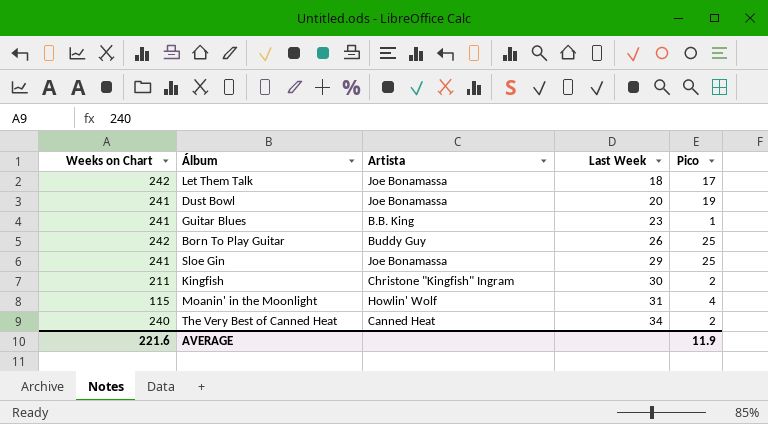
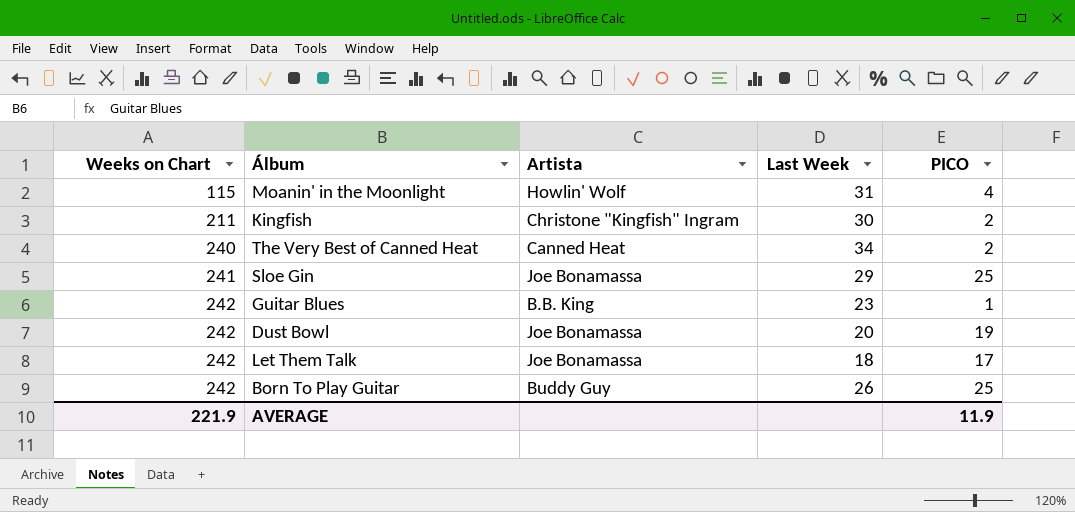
row order: Last Week ascending -> Weeks on Chart ascending
column name: Pico -> PICO
Guitar Blues | Weeks on Chart: 241 -> 242
Dust Bowl | Weeks on Chart: 241 -> 242
AVERAGE | Weeks on Chart: 221.6 -> 221.9

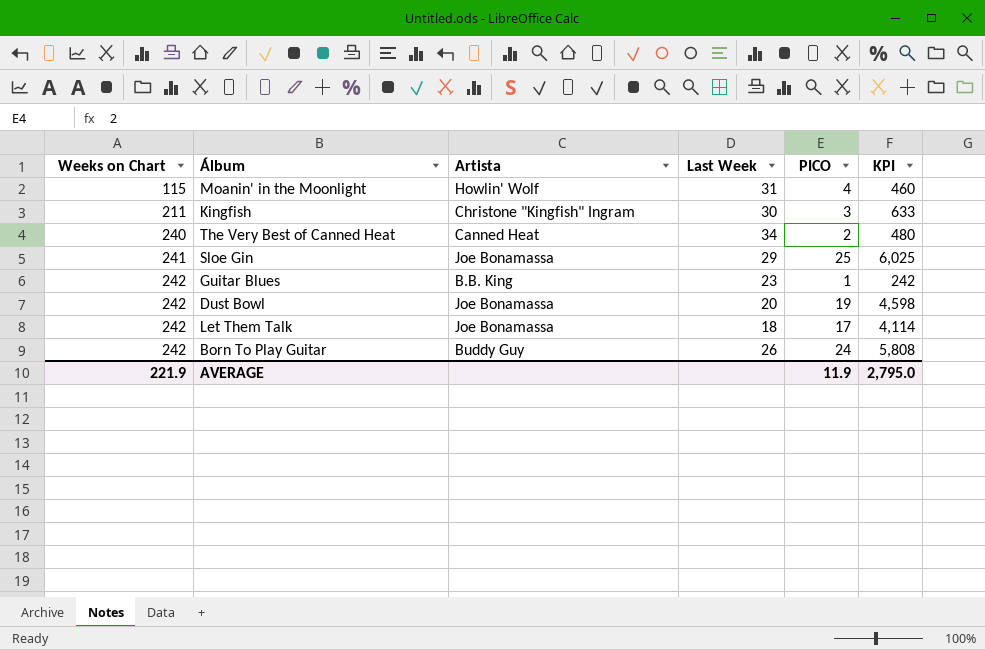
column KPI | formula: none -> [Weeks on Chart] * [PICO]
Kingfish | PICO: 2 -> 3
Born To Play Guitar | PICO: 25 -> 24

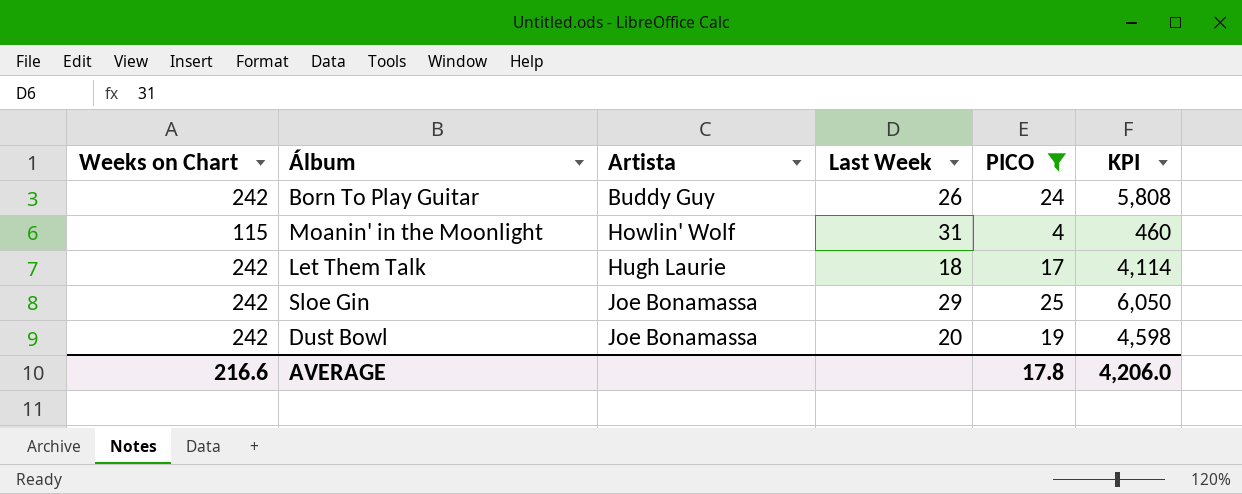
filter: none -> PICO >= 4
row order: Weeks on Chart ascending -> Artista ascending
Let Them Talk | Artista: Joe Bonamassa -> Hugh Laurie
Sloe Gin | Weeks on Chart: 241 -> 242
Sloe Gin | KPI: 6,025 -> 6,050
AVERAGE | Weeks on Chart: 221.9 -> 216.6
AVERAGE | PICO: 11.9 -> 17.8
AVERAGE | KPI: 2,795.0 -> 4,206.0

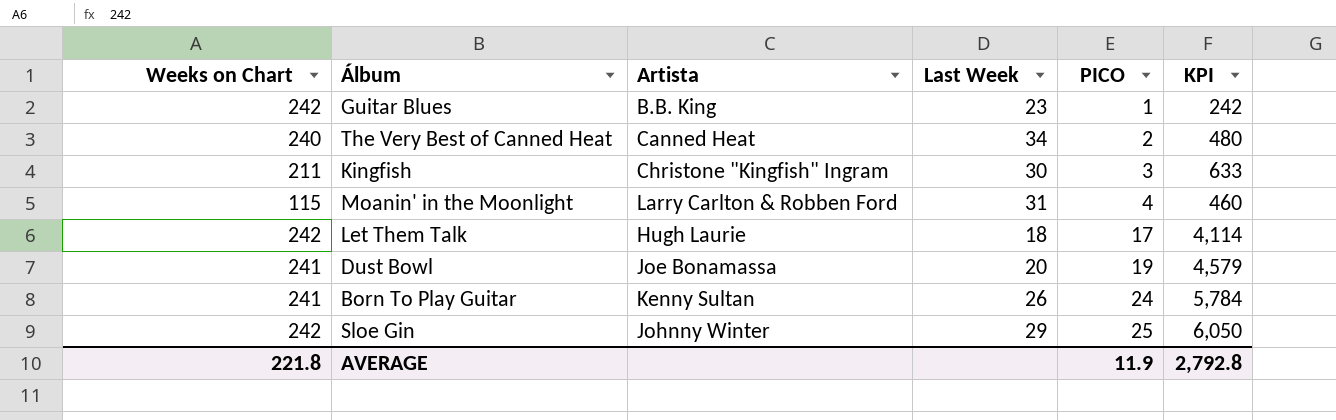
filter: PICO >= 4 -> none
row order: Artista ascending -> PICO ascending
Moanin' in the Moonlight | Artista: Howlin' Wolf -> Larry Carlton & Robben Ford
Dust Bowl | Weeks on Chart: 242 -> 241
Dust Bowl | KPI: 4,598 -> 4,579
Born To Play Guitar | Weeks on Chart: 242 -> 241
Born To Play Guitar | Artista: Buddy Guy -> Kenny Sultan
Born To Play Guitar | KPI: 5,808 -> 5,784
Sloe Gin | Artista: Joe Bonamassa -> Johnny Winter
AVERAGE | Weeks on Chart: 216.6 -> 221.8
AVERAGE | PICO: 17.8 -> 11.9
AVERAGE | KPI: 4,206.0 -> 2,792.8

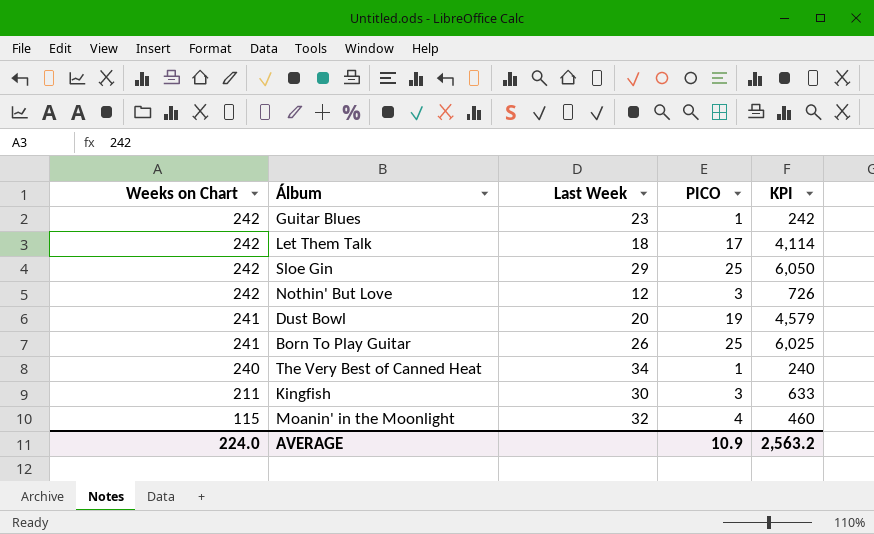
row order: PICO ascending -> Weeks on Chart descending
column Artista | position: 3 -> none
row Nothin' But Love: none -> 242 | 12 | 3 | 726
Born To Play Guitar | PICO: 24 -> 25
Born To Play Guitar | KPI: 5,784 -> 6,025
The Very Best of Canned Heat | PICO: 2 -> 1
The Very Best of Canned Heat | KPI: 480 -> 240
Moanin' in the Moonlight | Last Week: 31 -> 32
AVERAGE | Weeks on Chart: 221.8 -> 224.0
AVERAGE | PICO: 11.9 -> 10.9
AVERAGE | KPI: 2,792.8 -> 2,563.2

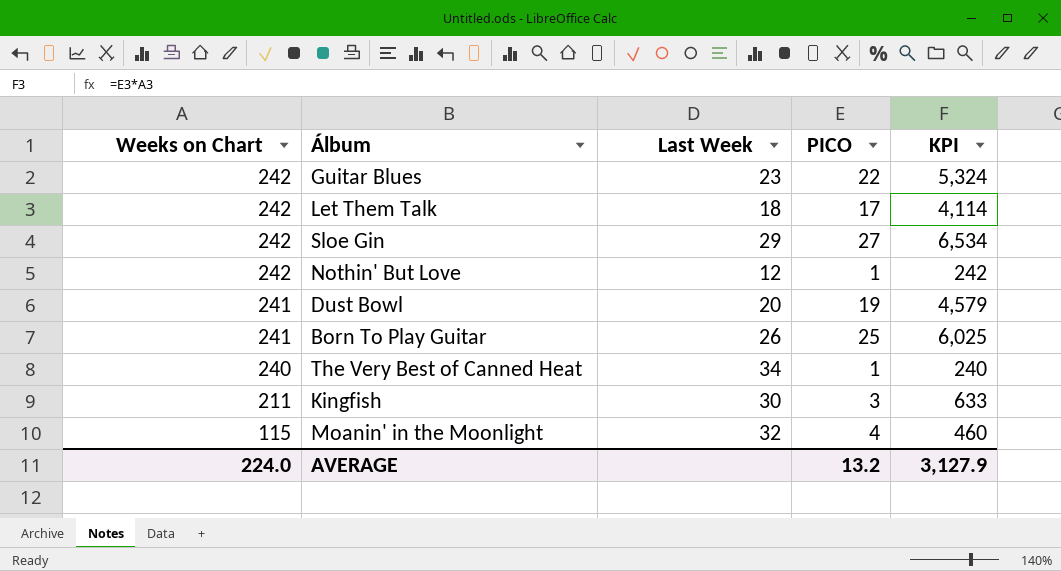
Guitar Blues | PICO: 1 -> 22
Guitar Blues | KPI: 242 -> 5,324
Sloe Gin | PICO: 25 -> 27
Sloe Gin | KPI: 6,050 -> 6,534
Nothin' But Love | PICO: 3 -> 1
Nothin' But Love | KPI: 726 -> 242
AVERAGE | PICO: 10.9 -> 13.2
AVERAGE | KPI: 2,563.2 -> 3,127.9

